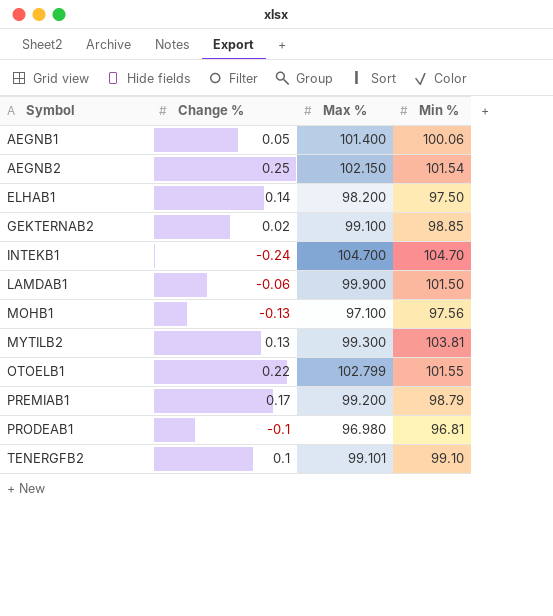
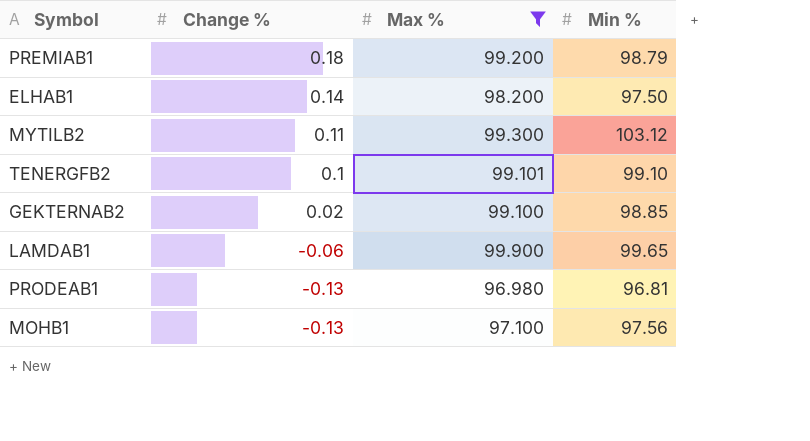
filter: none -> Max % <= 99.900
row order: Symbol ascending -> Change % descending
PREMIAB1 | Change %: 0.17 -> 0.18
MYTILB2 | Change %: 0.13 -> 0.11
MYTILB2 | Min %: 103.81 -> 103.12
LAMDAB1 | Min %: 101.50 -> 99.65
PRODEAB1 | Change %: -0.1 -> -0.13

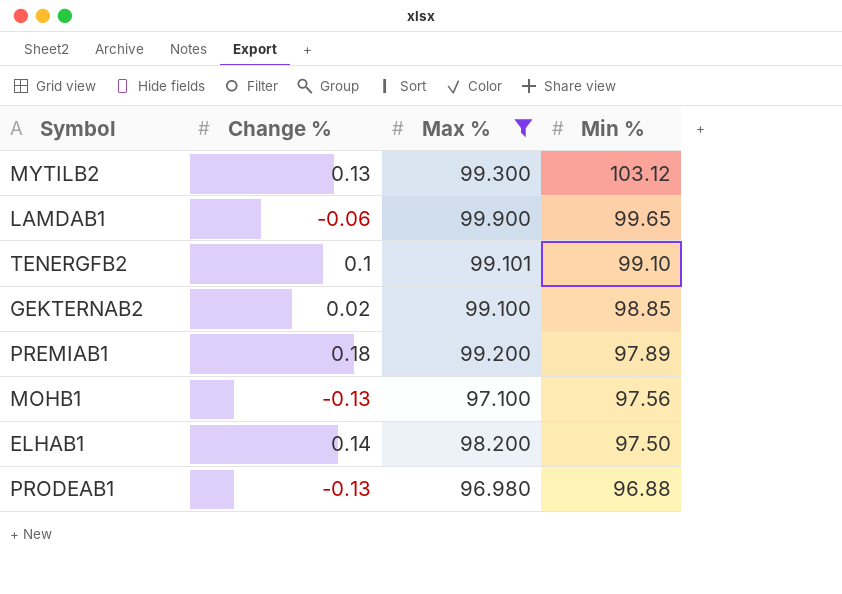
row order: Change % descending -> Min % descending
MYTILB2 | Change %: 0.11 -> 0.13
PREMIAB1 | Min %: 98.79 -> 97.89
PRODEAB1 | Min %: 96.81 -> 96.88

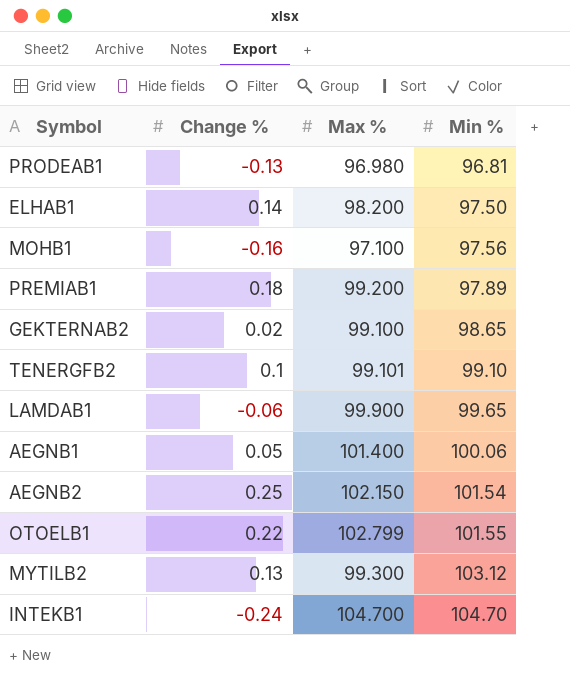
filter: Max % <= 99.900 -> none
row order: Min % descending -> Min % ascending
PRODEAB1 | Min %: 96.88 -> 96.81
MOHB1 | Change %: -0.13 -> -0.16
GEKTERNAB2 | Min %: 98.85 -> 98.65

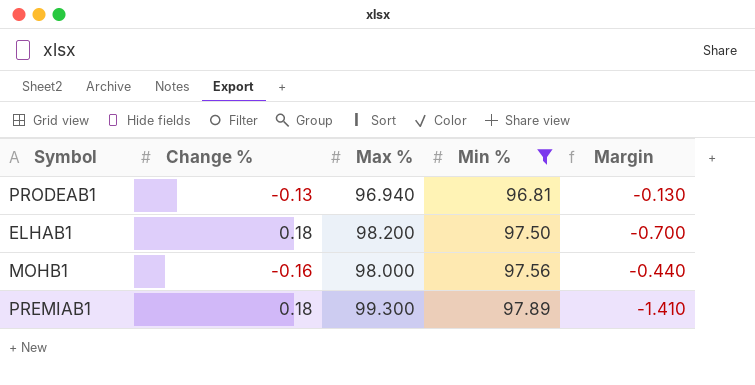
filter: none -> Min % <= 97.89
column Margin | formula: none -> [Min %] - [Max %]
PRODEAB1 | Max %: 96.980 -> 96.940
ELHAB1 | Change %: 0.14 -> 0.18
MOHB1 | Max %: 97.100 -> 98.000
PREMIAB1 | Max %: 99.200 -> 99.300

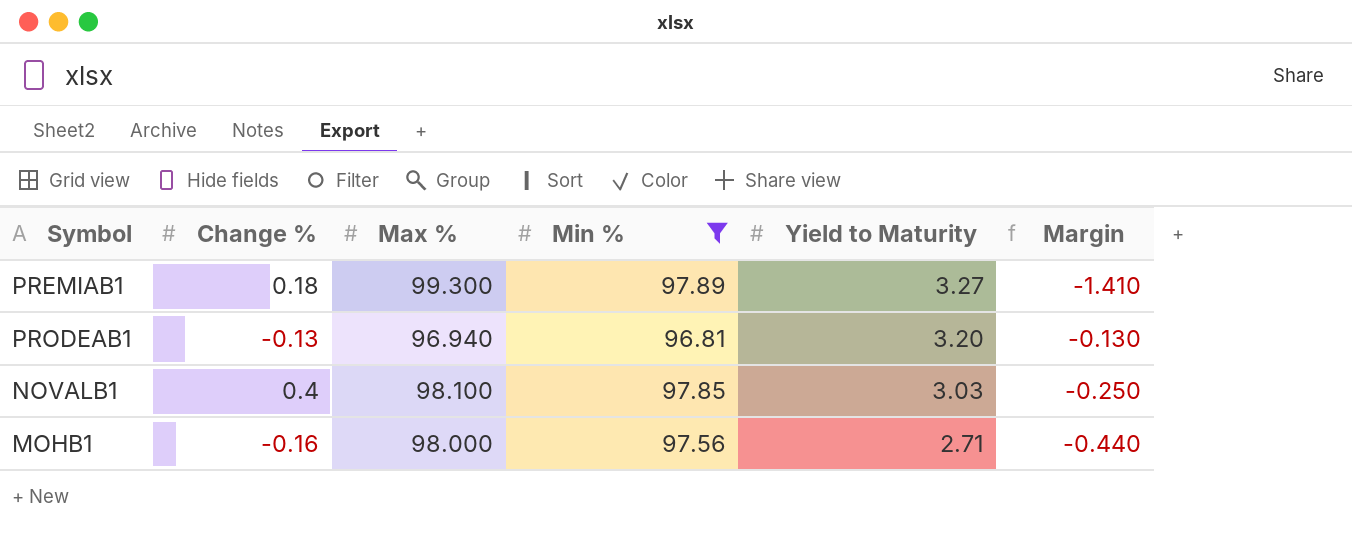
row order: Min % ascending -> Yield to Maturity descending
column Yield to Maturity | position: none -> 5
row ELHAB1: 0.18 | 98.200 | 97.50 | -0.700 -> none
row NOVALB1: none -> 0.4 | 98.100 | 97.85 | 3.03 | -0.250

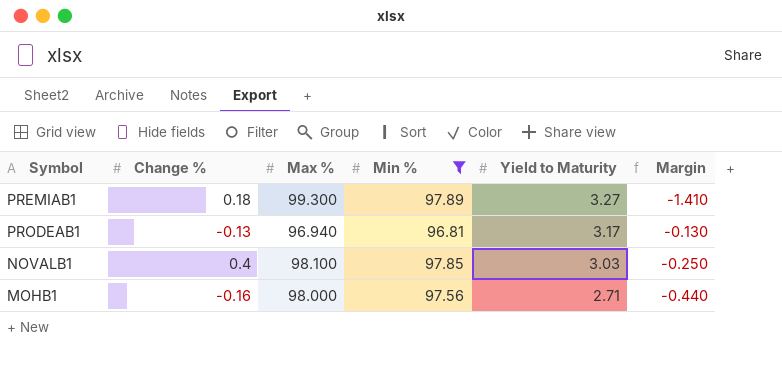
PRODEAB1 | Yield to Maturity: 3.20 -> 3.17

